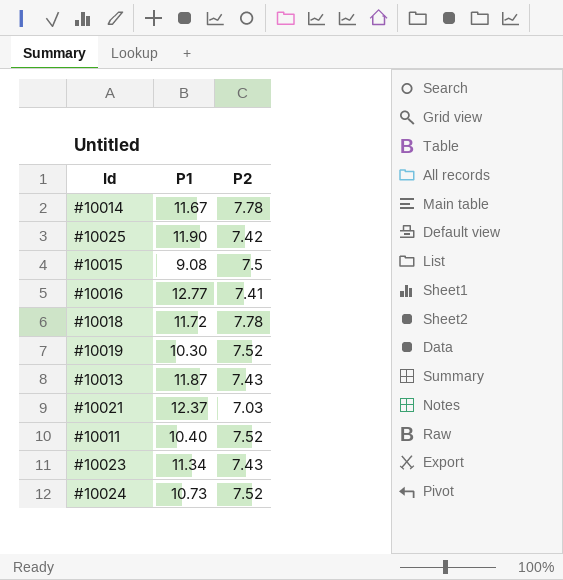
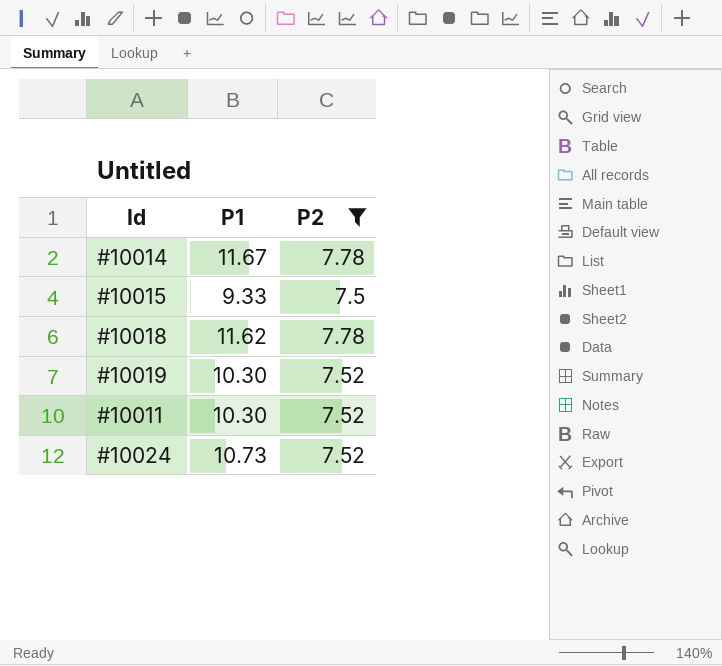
filter: none -> P2 >= 7.5
#10015 | P1: 9.08 -> 9.33
#10018 | P1: 11.72 -> 11.62
#10011 | P1: 10.40 -> 10.30

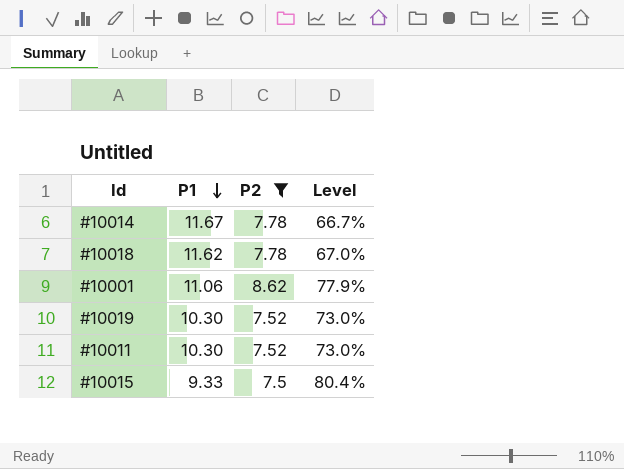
row order: none -> P1 descending
column Level | formula: none -> [P2] / [P1]
row #10024: 10.73 | 7.52 -> none
row #10001: none -> 11.06 | 8.62 | 77.9%

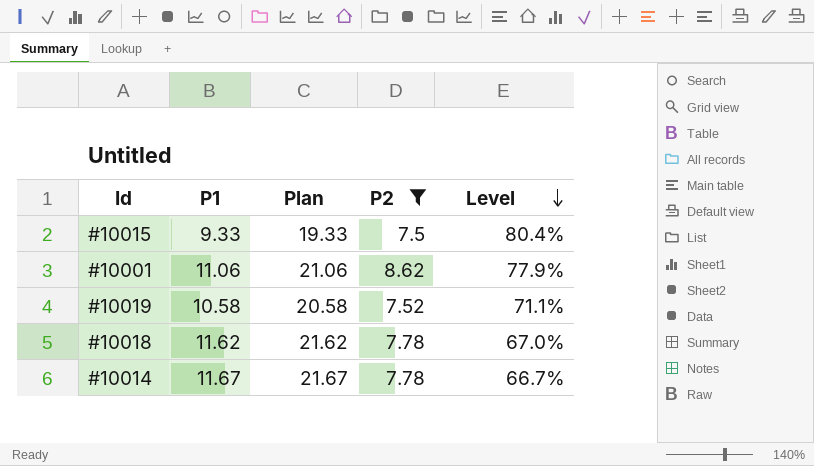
row order: P1 descending -> Level descending
column Plan | formula: none -> [P1] + 10
row #10011: 10.30 | 7.52 | 73.0% -> none
#10019 | P1: 10.30 -> 10.58
#10019 | Level: 73.0% -> 71.1%

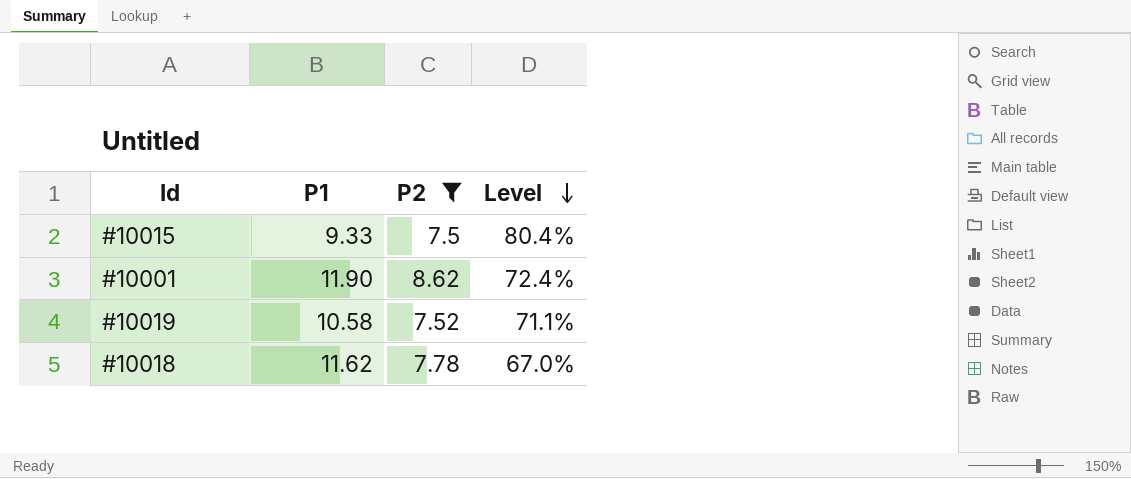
column Plan | formula: [P1] + 10 -> none
row #10014: 11.67 | 21.67 | 7.78 | 66.7% -> none
#10001 | P1: 11.06 -> 11.90
#10001 | Level: 77.9% -> 72.4%

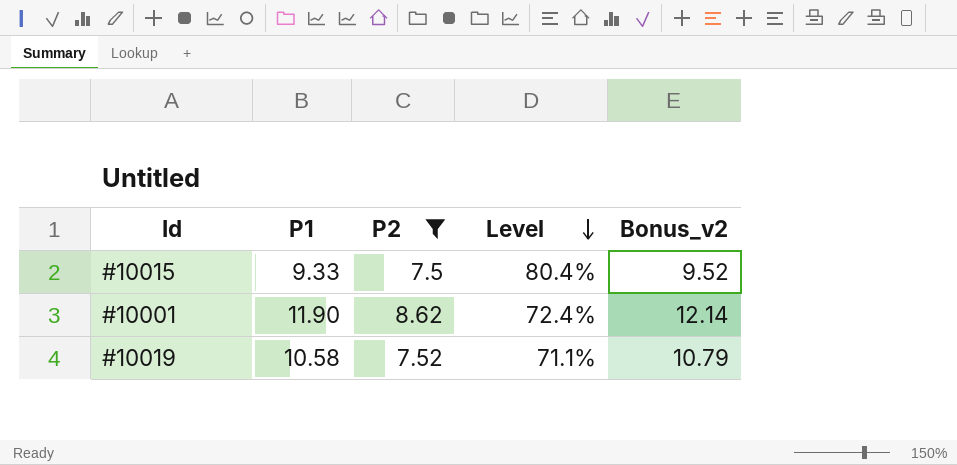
column Bonus_v2 | formula: none -> [P1] * 1.02
row #10018: 11.62 | 7.78 | 67.0% -> none

